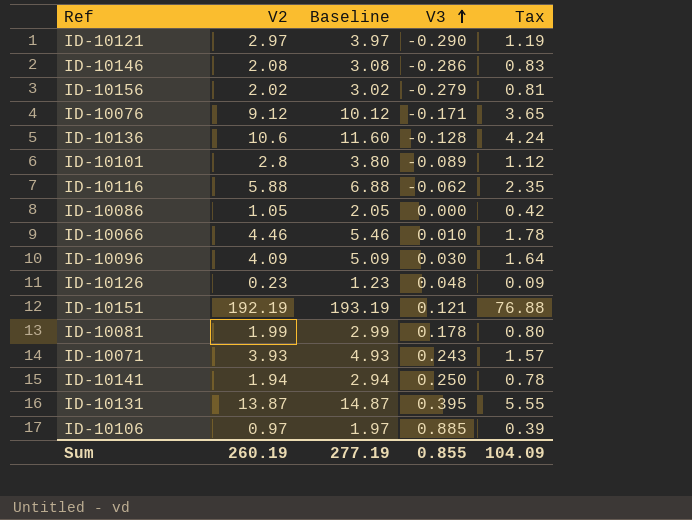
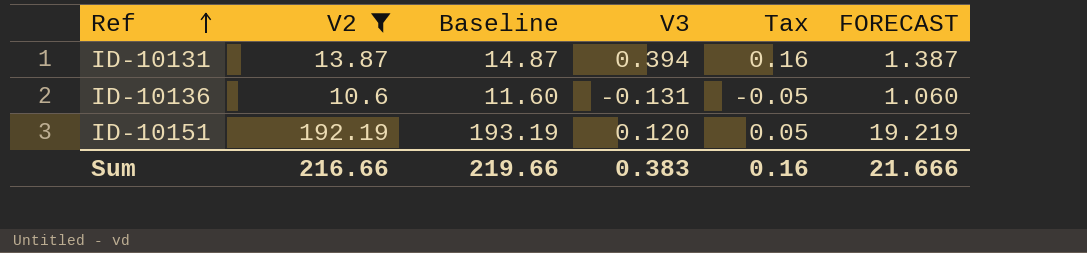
filter: none -> V2 >= 10.6
row order: V3 ascending -> Ref ascending
column Tax | formula: [V2] * 0.4 -> [V3] * 0.4
column FORECAST | formula: none -> [V2] * 0.1
ID-10131 | V3: 0.395 -> 0.394
ID-10136 | V3: -0.128 -> -0.131
ID-10151 | V3: 0.121 -> 0.120
Sum | V2: 260.19 -> 216.66
Sum | Baseline: 277.19 -> 219.66
Sum | V3: 0.855 -> 0.383
Sum | Tax: 104.09 -> 0.16

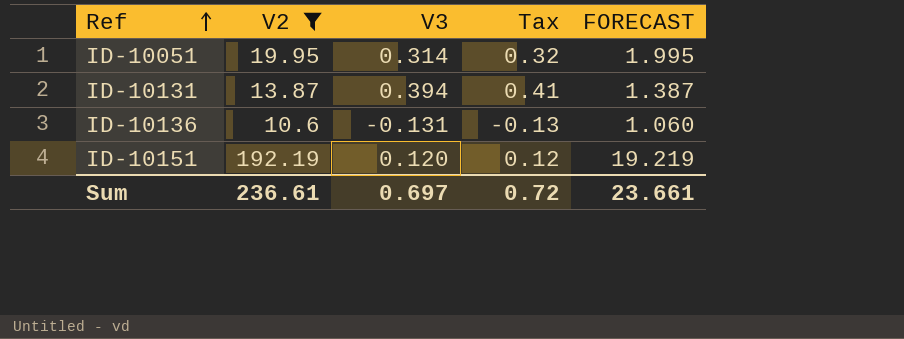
column Baseline | formula: [V2] + 1 -> none
column Tax | formula: [V3] * 0.4 -> [V3] * 1.03
row ID-10051: none -> 19.95 | 0.314 | 0.32 | 1.995
Sum | V2: 216.66 -> 236.61
Sum | V3: 0.383 -> 0.697
Sum | Tax: 0.16 -> 0.72
Sum | FORECAST: 21.666 -> 23.661

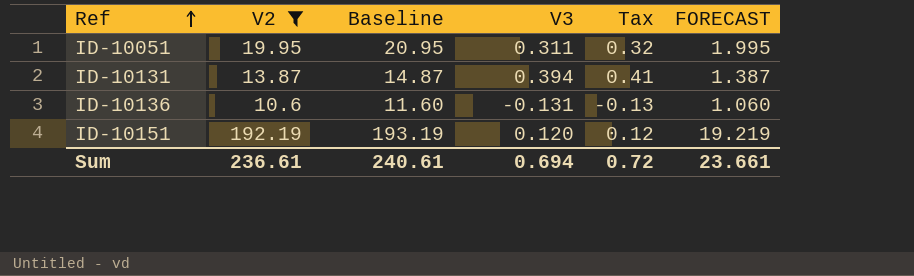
column Baseline | formula: none -> [V2] + 1
ID-10051 | V3: 0.314 -> 0.311
Sum | V3: 0.697 -> 0.694

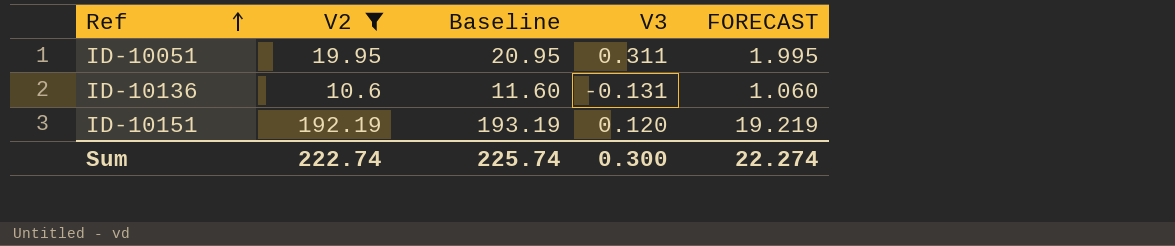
column Tax | formula: [V3] * 1.03 -> none
row ID-10131: 13.87 | 14.87 | 0.394 | 0.41 | 1.387 -> none
Sum | V2: 236.61 -> 222.74
Sum | Baseline: 240.61 -> 225.74
Sum | V3: 0.694 -> 0.300
Sum | FORECAST: 23.661 -> 22.274

